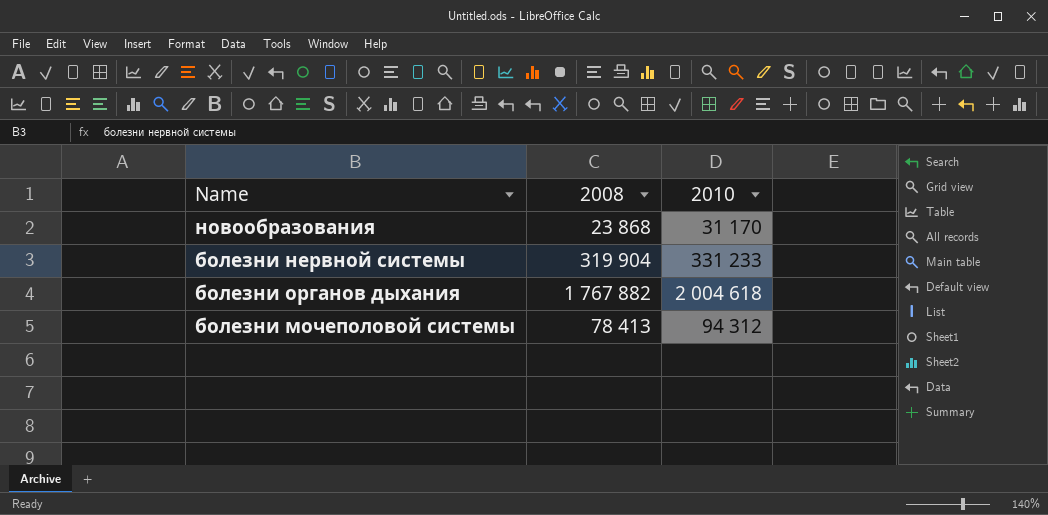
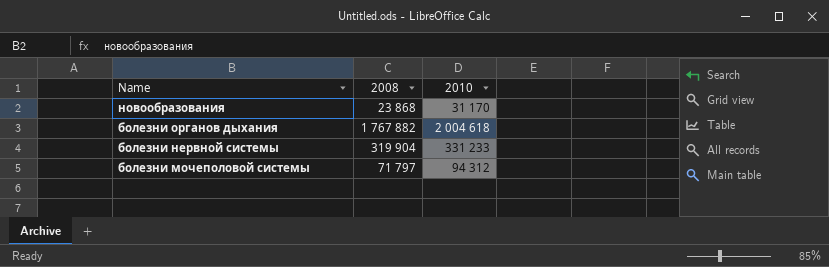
row order: none -> Name descending
болезни мочеполовой системы | 2008: 78 413 -> 71 797

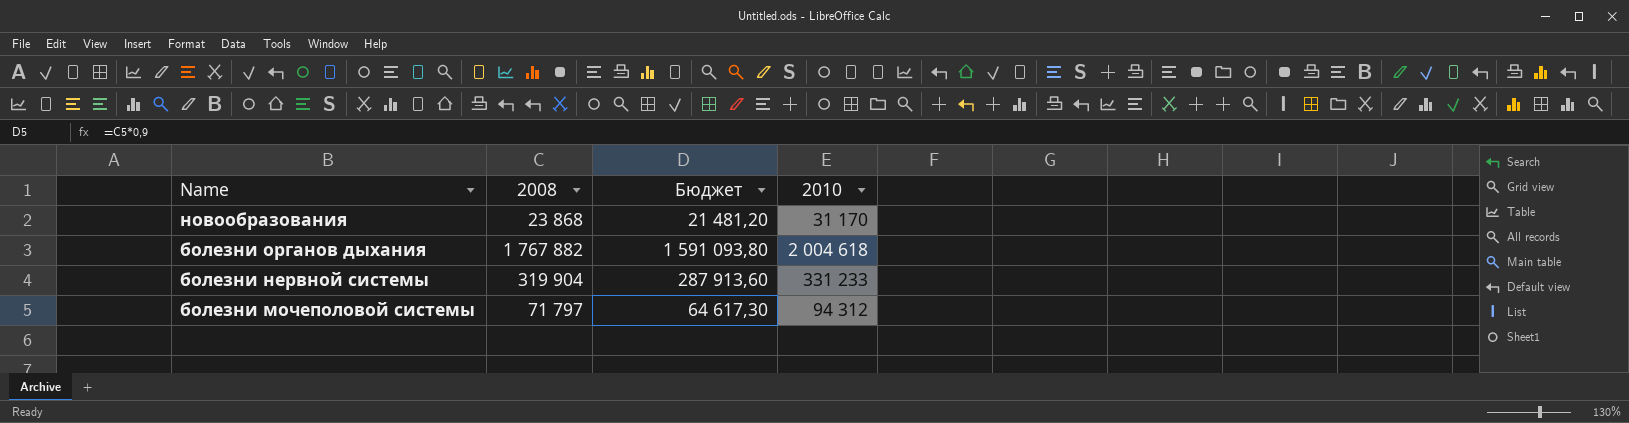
column Бюджет | formula: none -> [2008] * 0,9

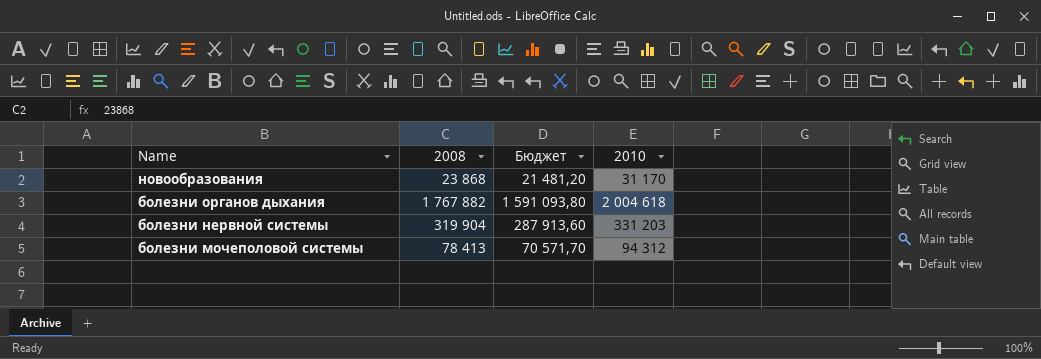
болезни нервной системы | 2010: 331 233 -> 331 203
болезни мочеполовой системы | 2008: 71 797 -> 78 413
болезни мочеполовой системы | Бюджет: 64 617,30 -> 70 571,70

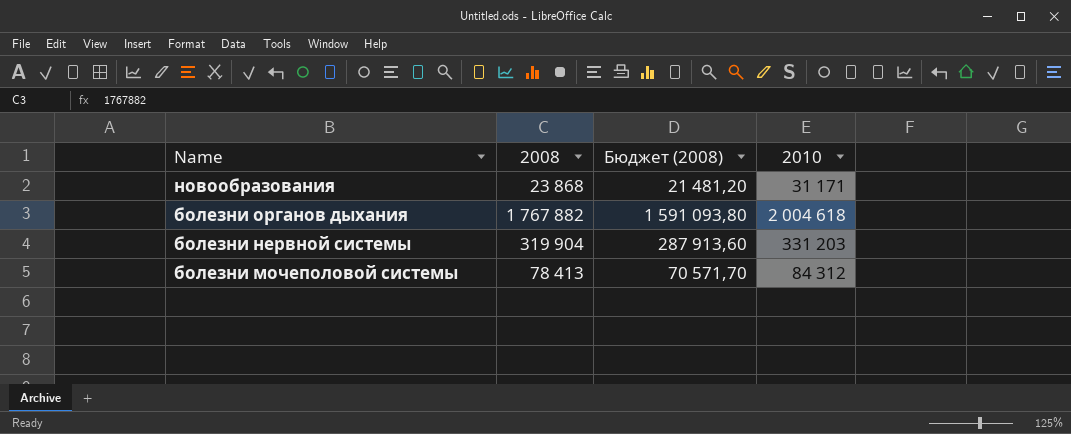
column name: Бюджет -> Бюджет (2008)
новообразования | 2010: 31 170 -> 31 171
болезни мочеполовой системы | 2010: 94 312 -> 84 312

